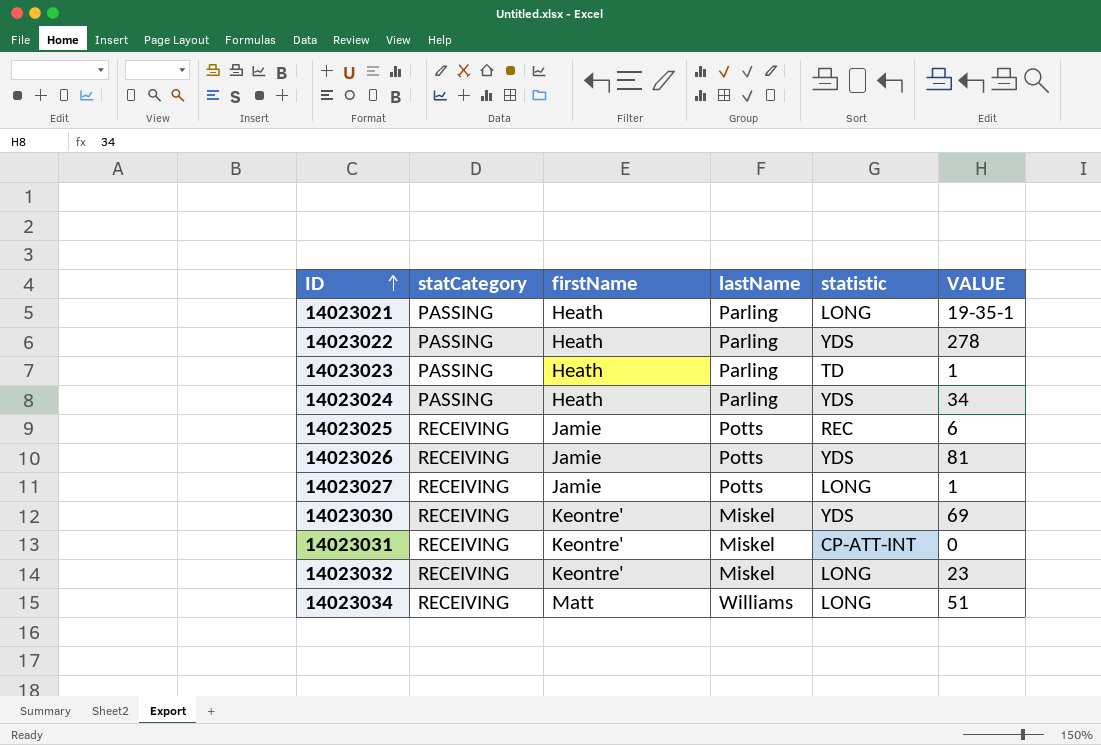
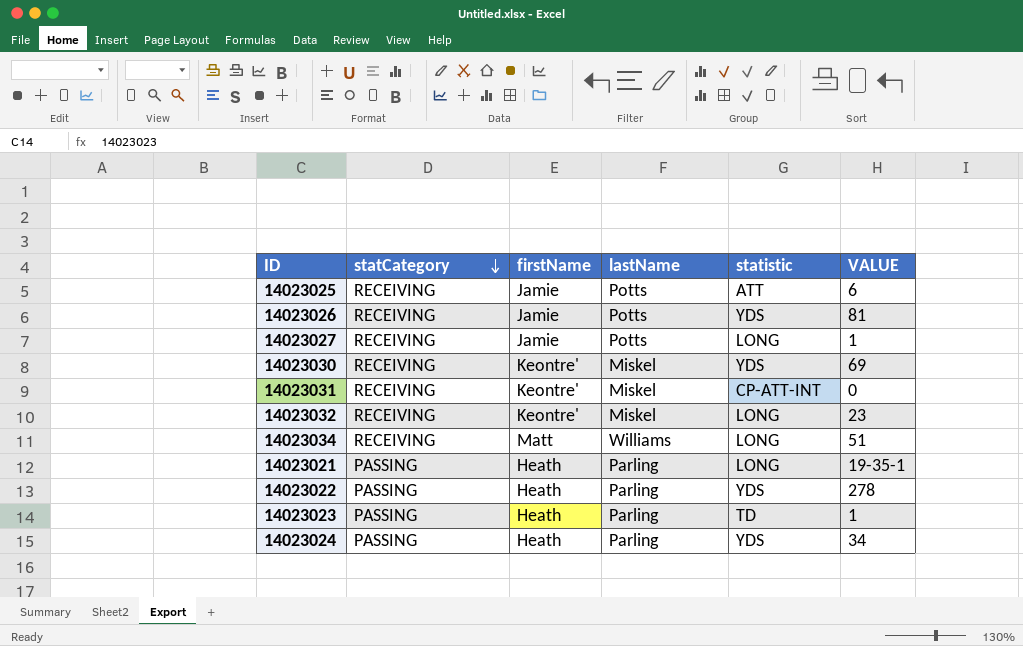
row order: ID ascending -> statCategory descending
14023025 | statistic: REC -> ATT

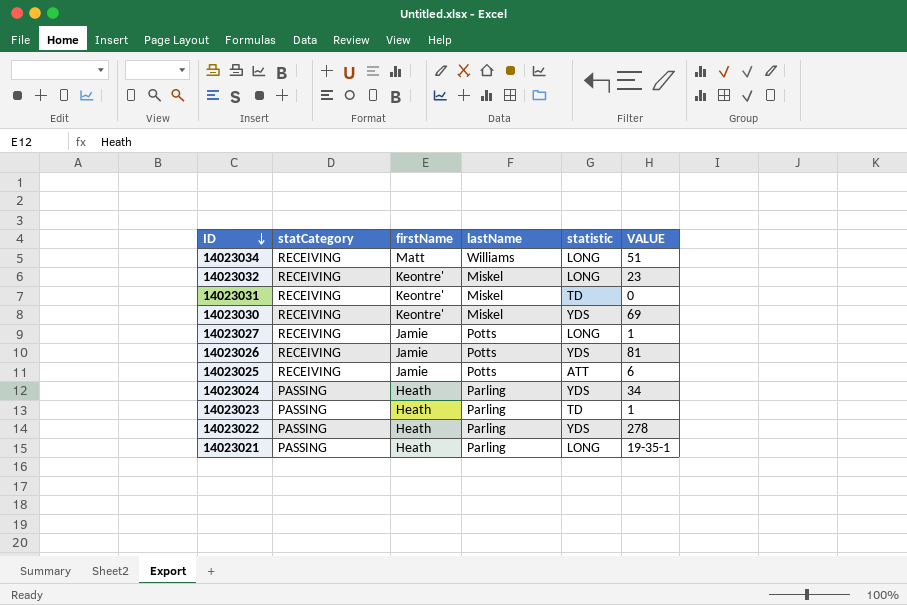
row order: statCategory descending -> ID descending
14023031 | statistic: CP-ATT-INT -> TD

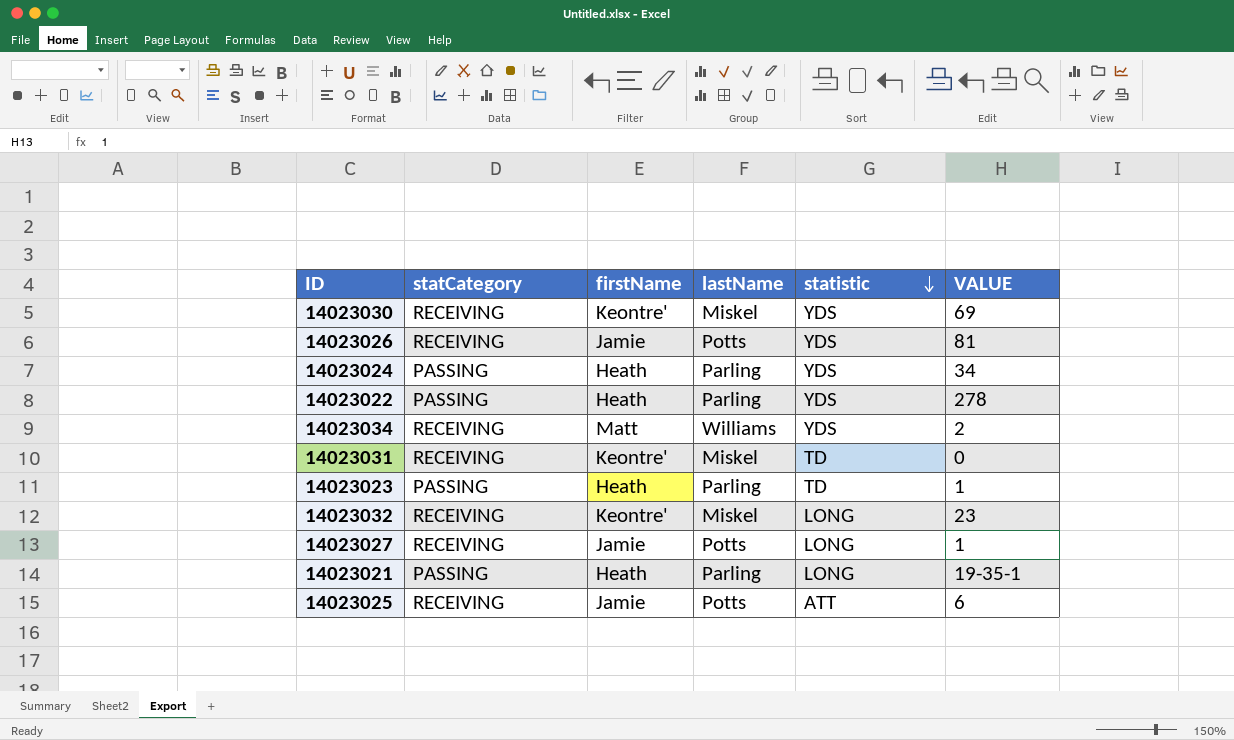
row order: ID descending -> statistic descending
14023034 | statistic: LONG -> YDS
14023034 | VALUE: 51 -> 2

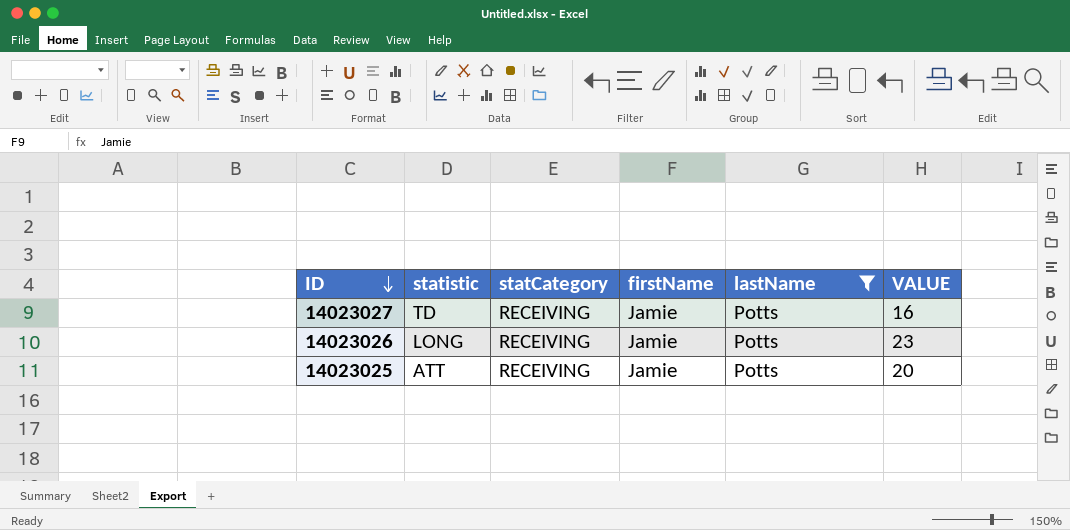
filter: none -> lastName = Potts
row order: statistic descending -> ID descending
column statistic | position: 5 -> 2
14023027 | statistic: LONG -> TD
14023027 | VALUE: 1 -> 16
14023026 | statistic: YDS -> LONG
14023026 | VALUE: 81 -> 23
14023025 | VALUE: 6 -> 20

